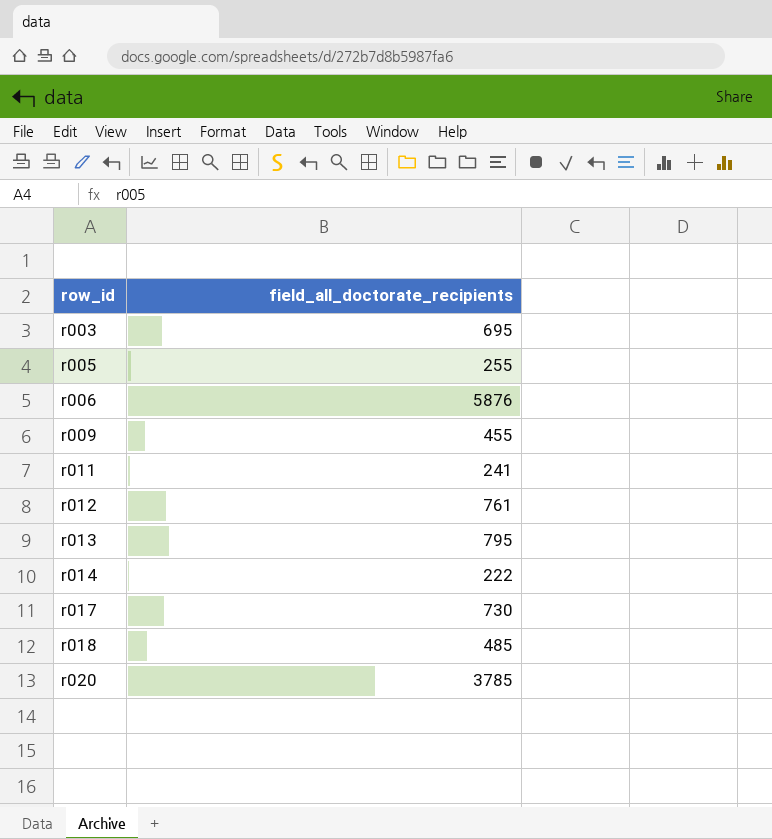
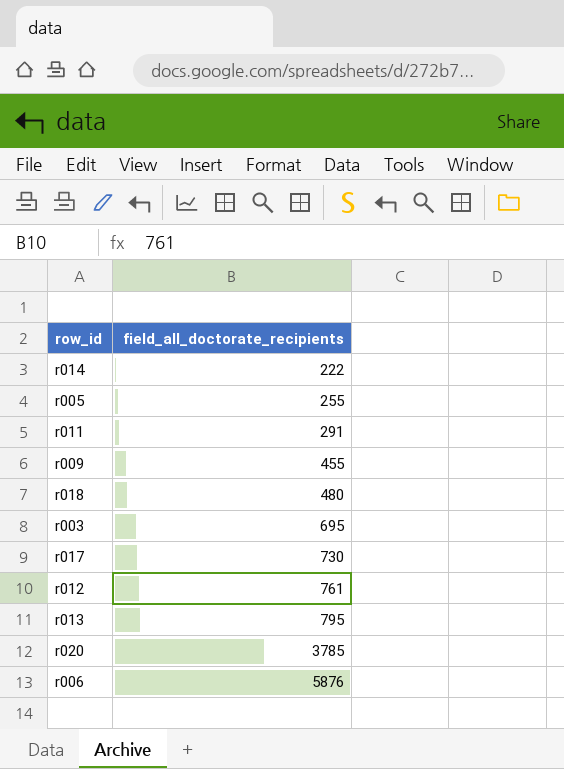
row order: row_id ascending -> field_all_doctorate_recipients ascending
r011 | field_all_doctorate_recipients: 241 -> 291
r018 | field_all_doctorate_recipients: 485 -> 480

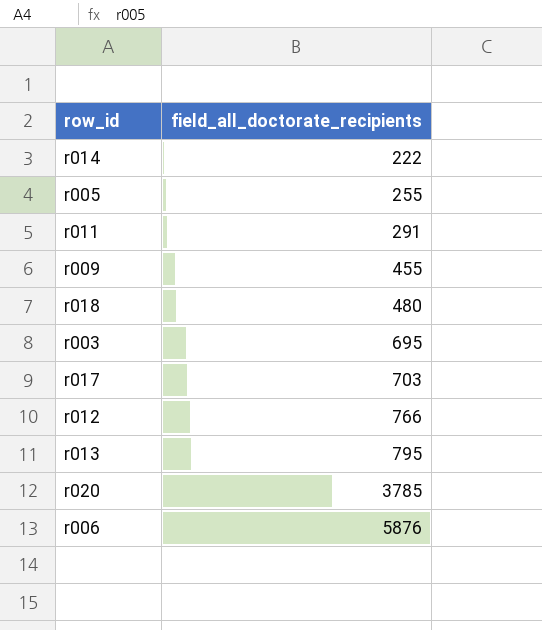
r017 | field_all_doctorate_recipients: 730 -> 703
r012 | field_all_doctorate_recipients: 761 -> 766

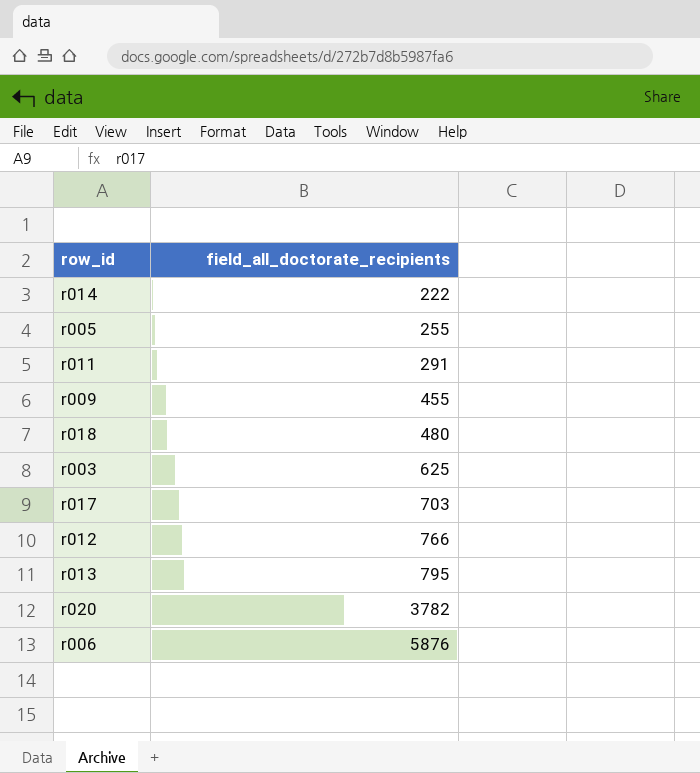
r003 | field_all_doctorate_recipients: 695 -> 625
r020 | field_all_doctorate_recipients: 3785 -> 3782

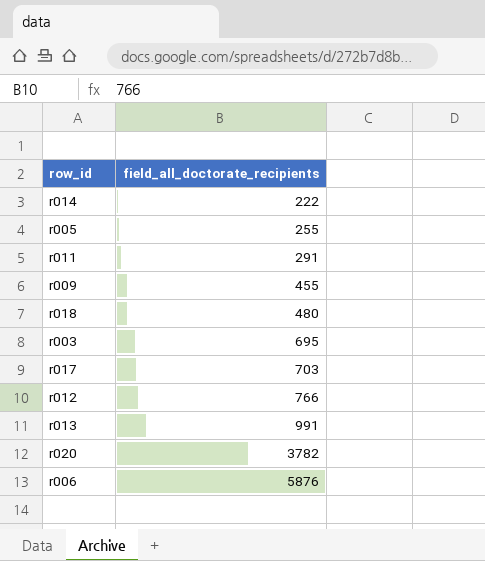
r003 | field_all_doctorate_recipients: 625 -> 695
r013 | field_all_doctorate_recipients: 795 -> 991

